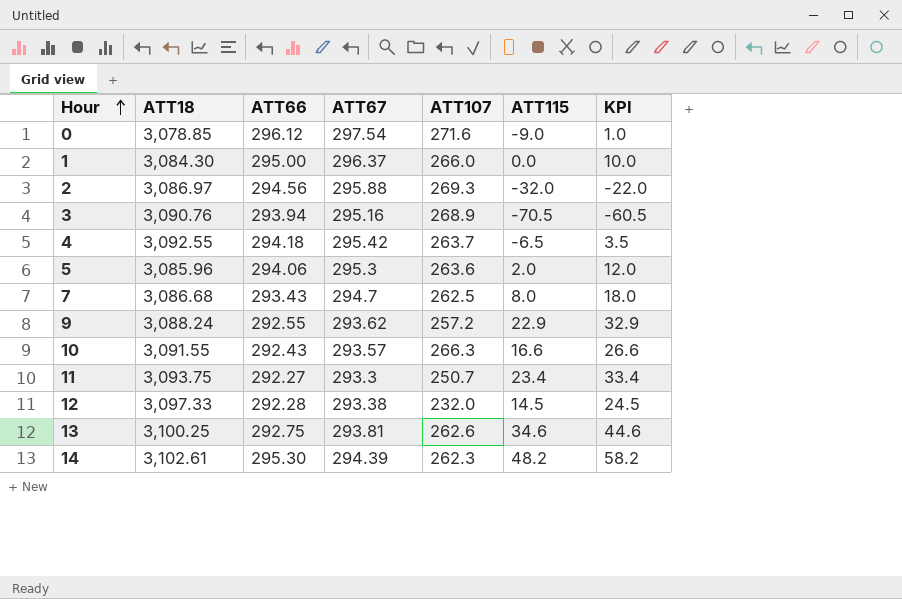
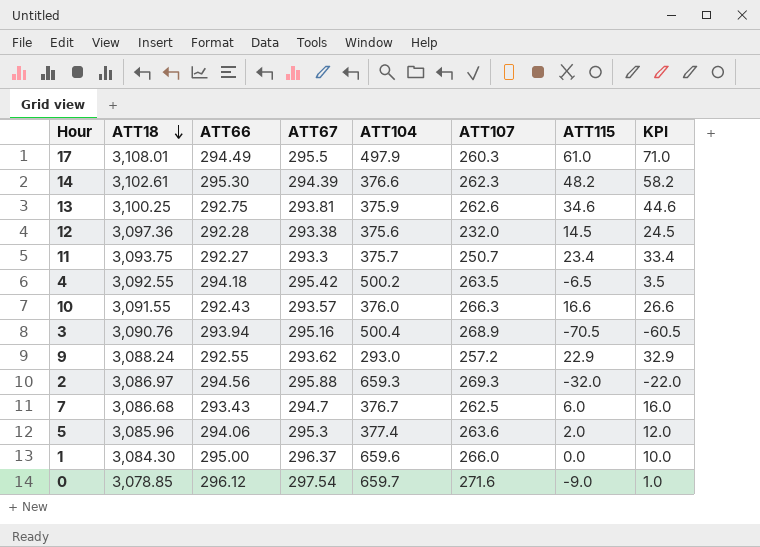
row order: Hour ascending -> ATT18 descending
column ATT104 | position: none -> 5
row 17: none -> 3,108.01 | 294.49 | 295.5 | 497.9 | 260.3 | 61.0 | 71.0
12 | ATT18: 3,097.33 -> 3,097.36
4 | ATT107: 263.7 -> 263.5
7 | ATT115: 8.0 -> 6.0
7 | KPI: 18.0 -> 16.0

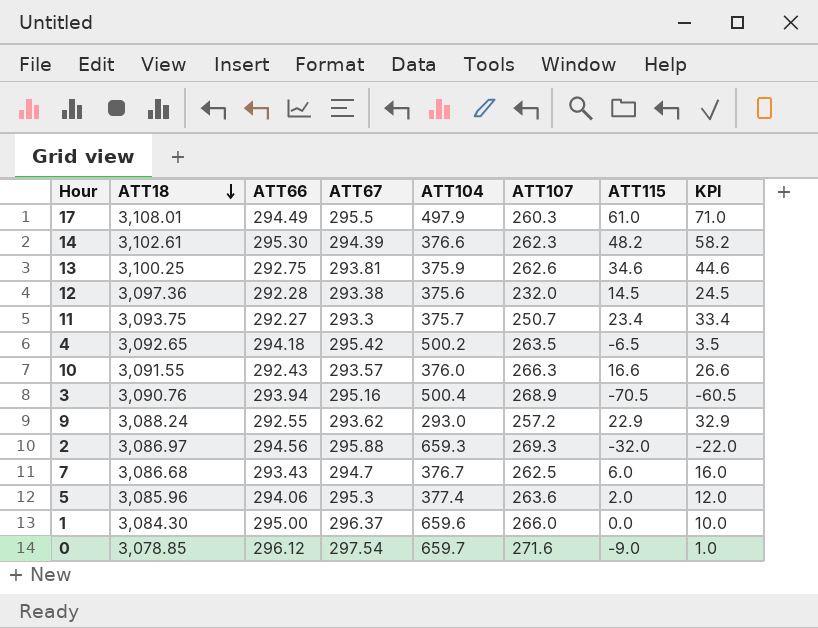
4 | ATT18: 3,092.55 -> 3,092.65

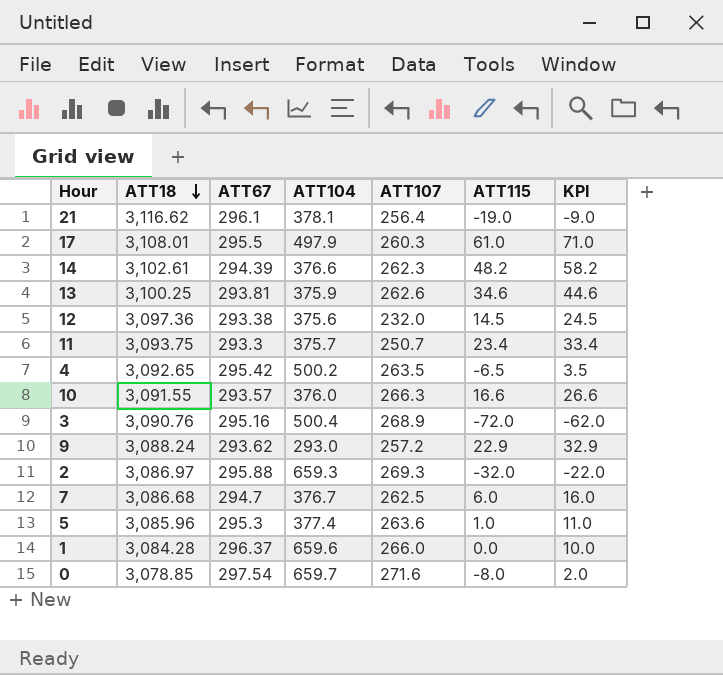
column ATT66 | position: 3 -> none
row 21: none -> 3,116.62 | 296.1 | 378.1 | 256.4 | -19.0 | -9.0
3 | ATT115: -70.5 -> -72.0
3 | KPI: -60.5 -> -62.0
5 | ATT115: 2.0 -> 1.0
5 | KPI: 12.0 -> 11.0
1 | ATT18: 3,084.30 -> 3,084.28
0 | ATT115: -9.0 -> -8.0
0 | KPI: 1.0 -> 2.0

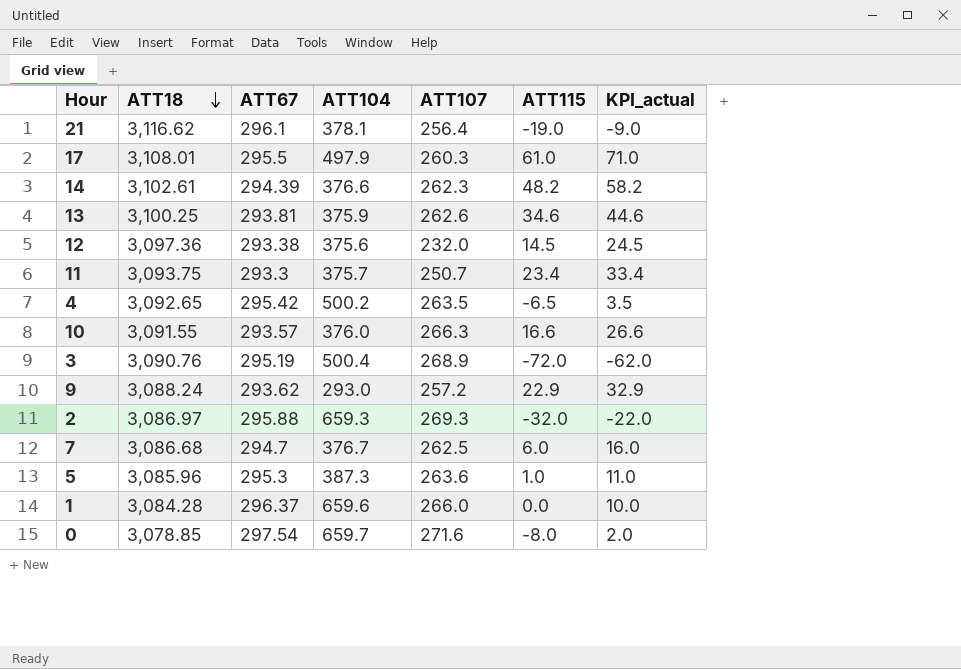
column name: KPI -> KPI_actual
3 | ATT67: 295.16 -> 295.19
5 | ATT104: 377.4 -> 387.3

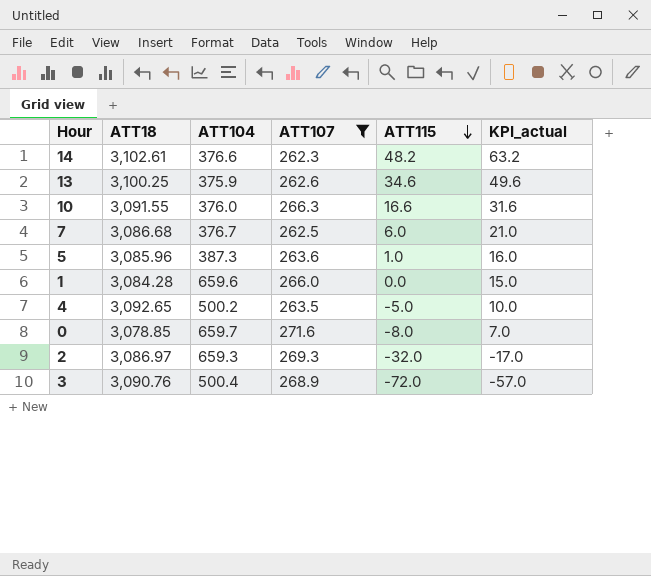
filter: none -> ATT107 >= 262.3
row order: ATT18 descending -> ATT115 descending
column ATT67 | position: 3 -> none
column KPI_actual | formula: [ATT115] + 10 -> [ATT115] + 15
4 | ATT115: -6.5 -> -5.0

